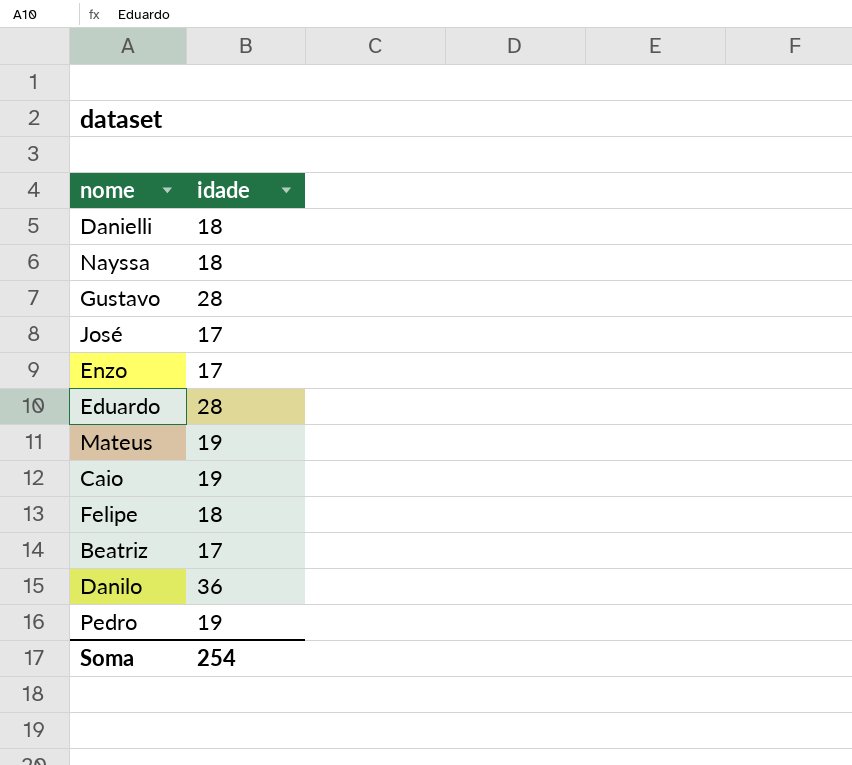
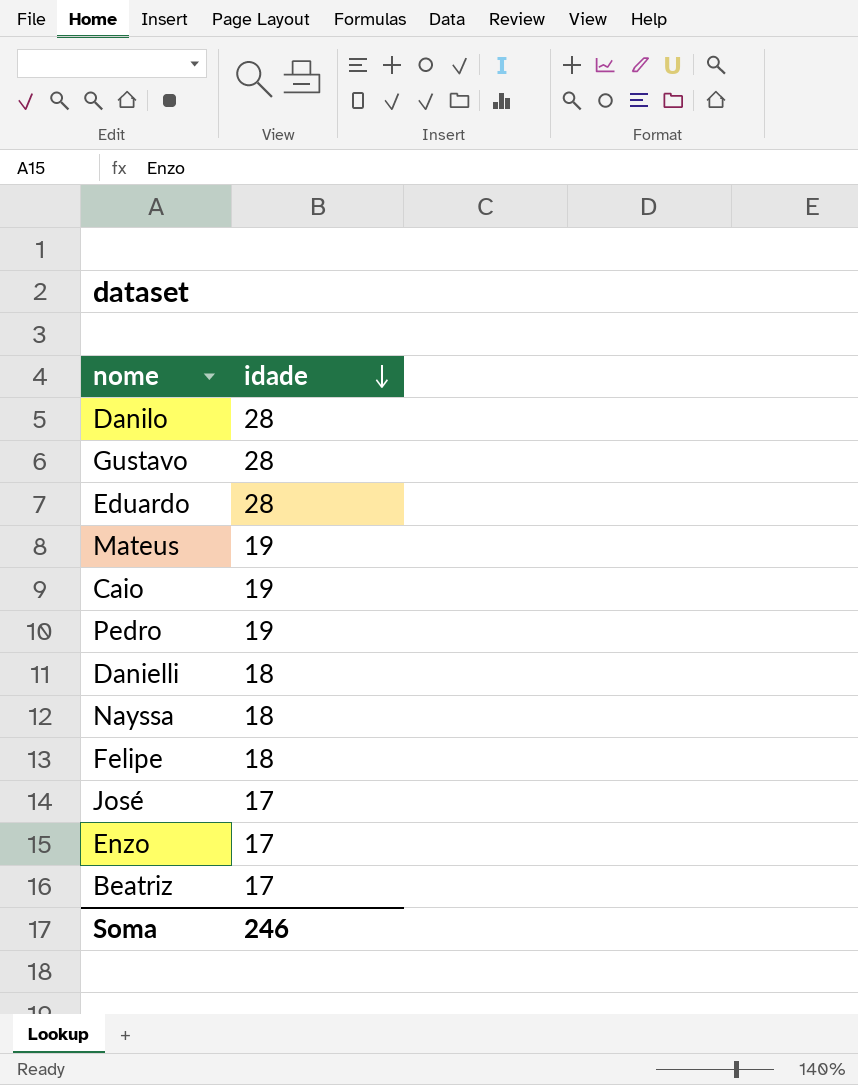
row order: none -> idade descending
Danilo | idade: 36 -> 28
Soma | idade: 254 -> 246

